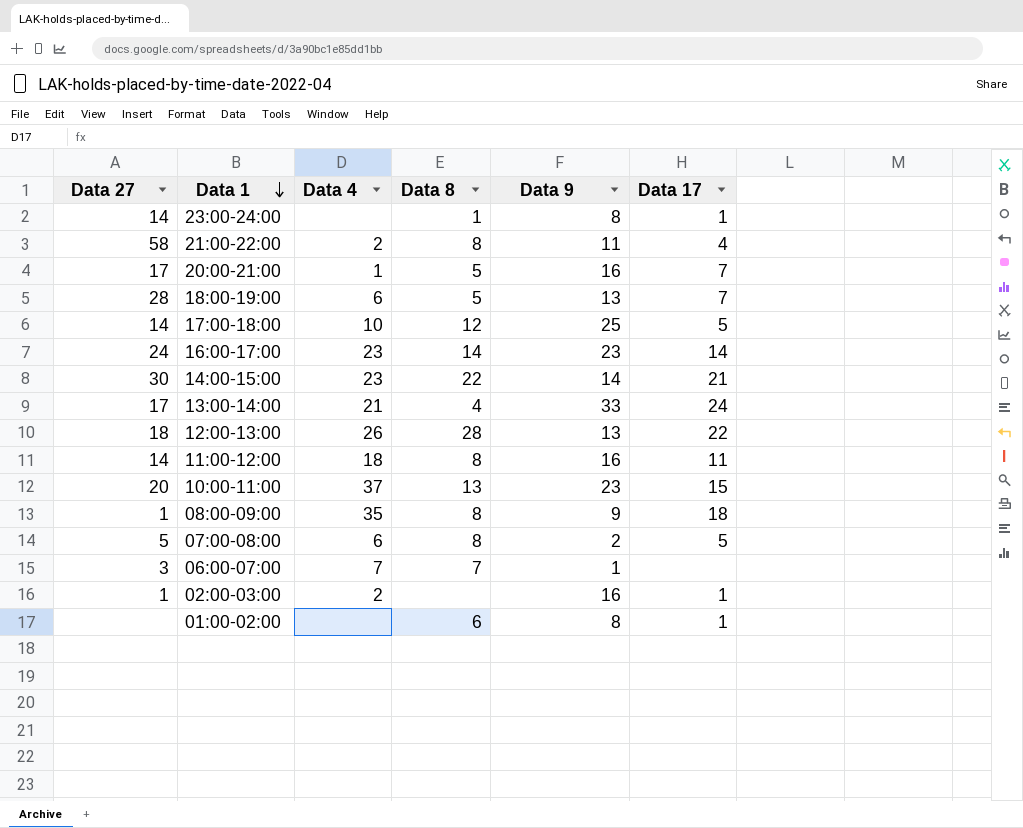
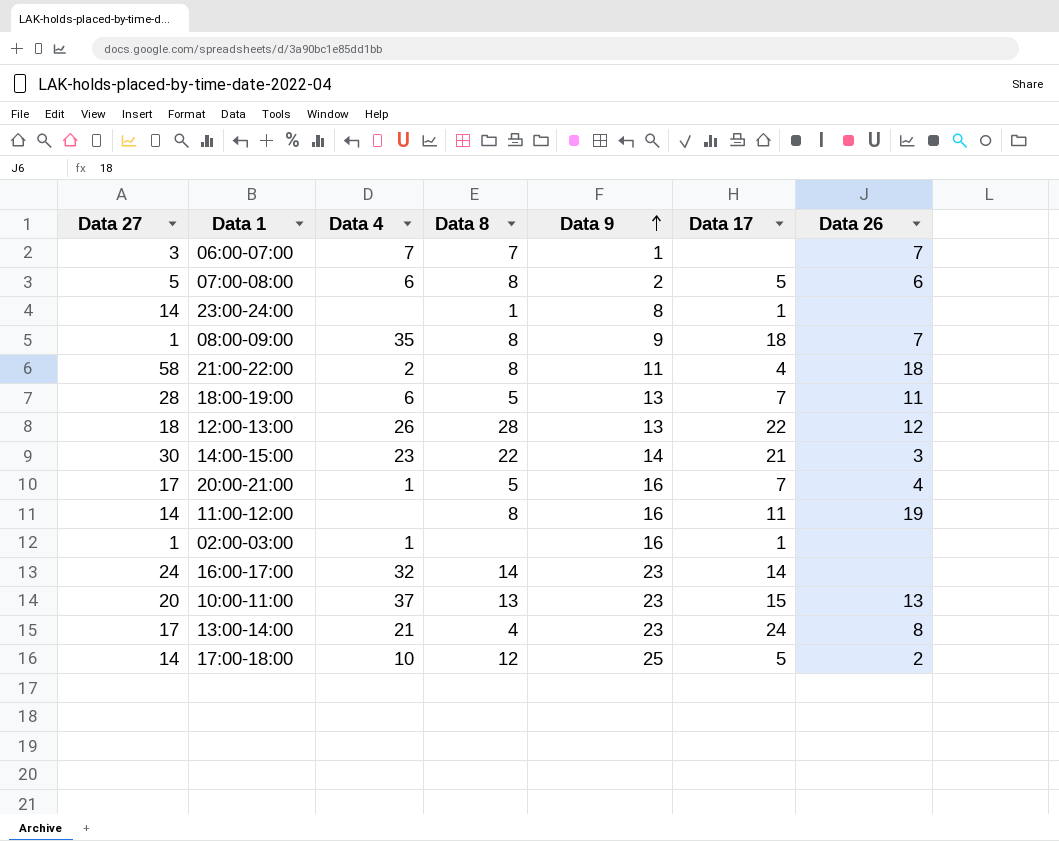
row order: Data 1 descending -> Data 9 ascending
column Data 26 | position: none -> 7
row 01:00-02:00: none | none | 6 | 8 | 1 -> none
11:00-12:00 | Data 4: 18 -> none
02:00-03:00 | Data 4: 2 -> 1
16:00-17:00 | Data 4: 23 -> 32
13:00-14:00 | Data 9: 33 -> 23

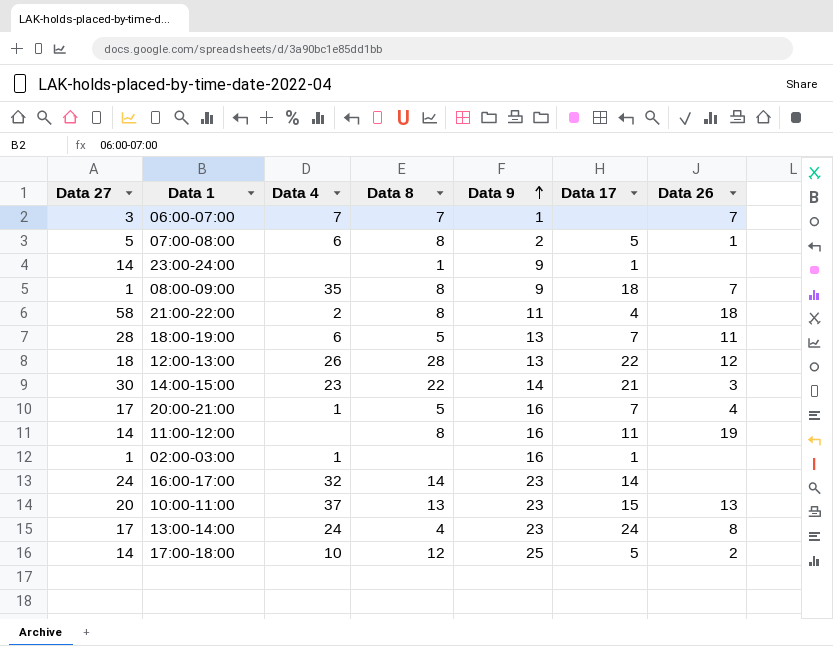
07:00-08:00 | Data 26: 6 -> 1
23:00-24:00 | Data 9: 8 -> 9
13:00-14:00 | Data 4: 21 -> 24

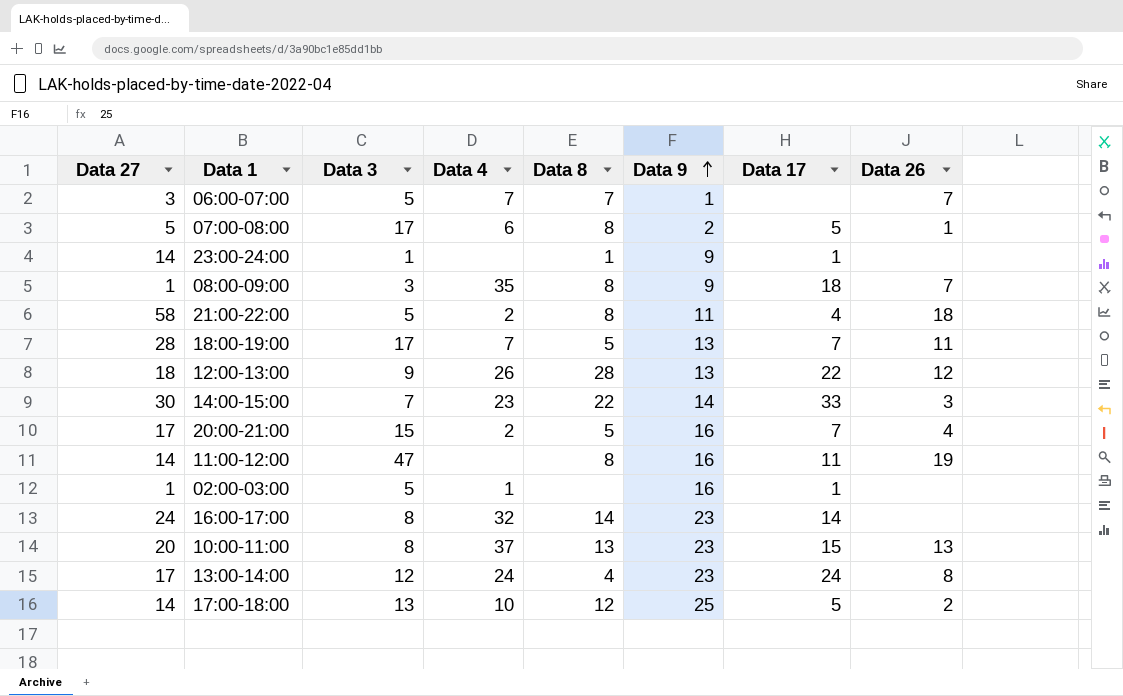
column Data 3 | position: none -> 3
18:00-19:00 | Data 4: 6 -> 7
14:00-15:00 | Data 17: 21 -> 33
20:00-21:00 | Data 4: 1 -> 2

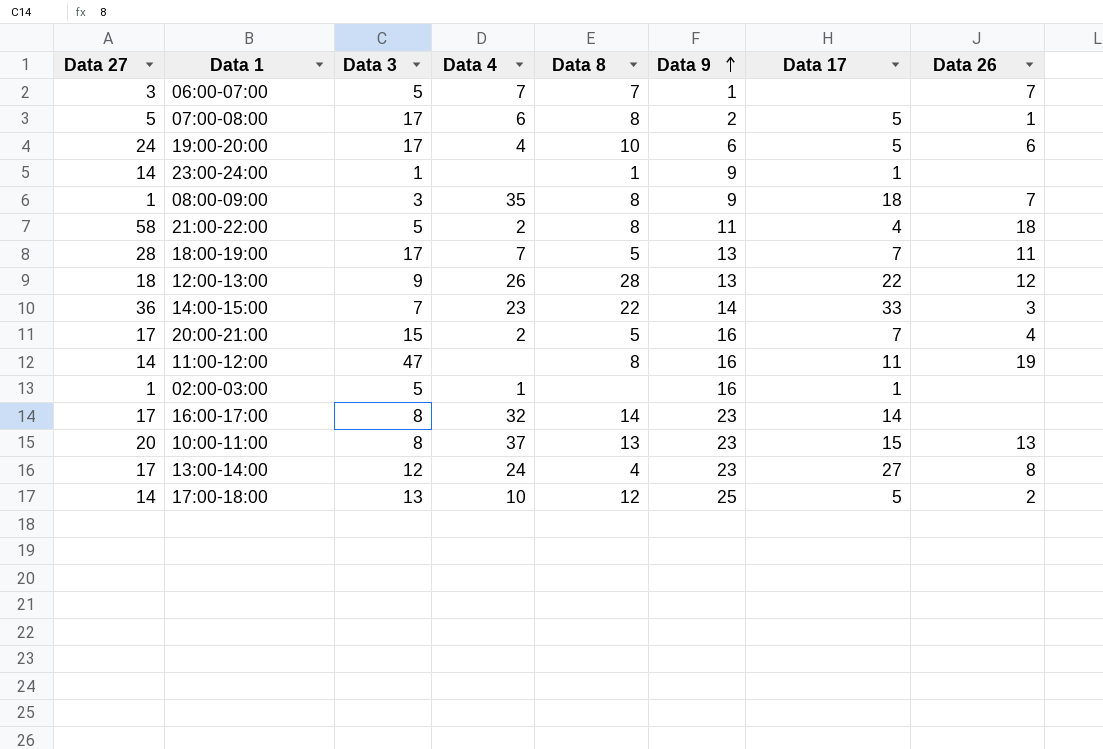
row 19:00-20:00: none -> 24 | 17 | 4 | 10 | 6 | 5 | 6
14:00-15:00 | Data 27: 30 -> 36
16:00-17:00 | Data 27: 24 -> 17
13:00-14:00 | Data 17: 24 -> 27

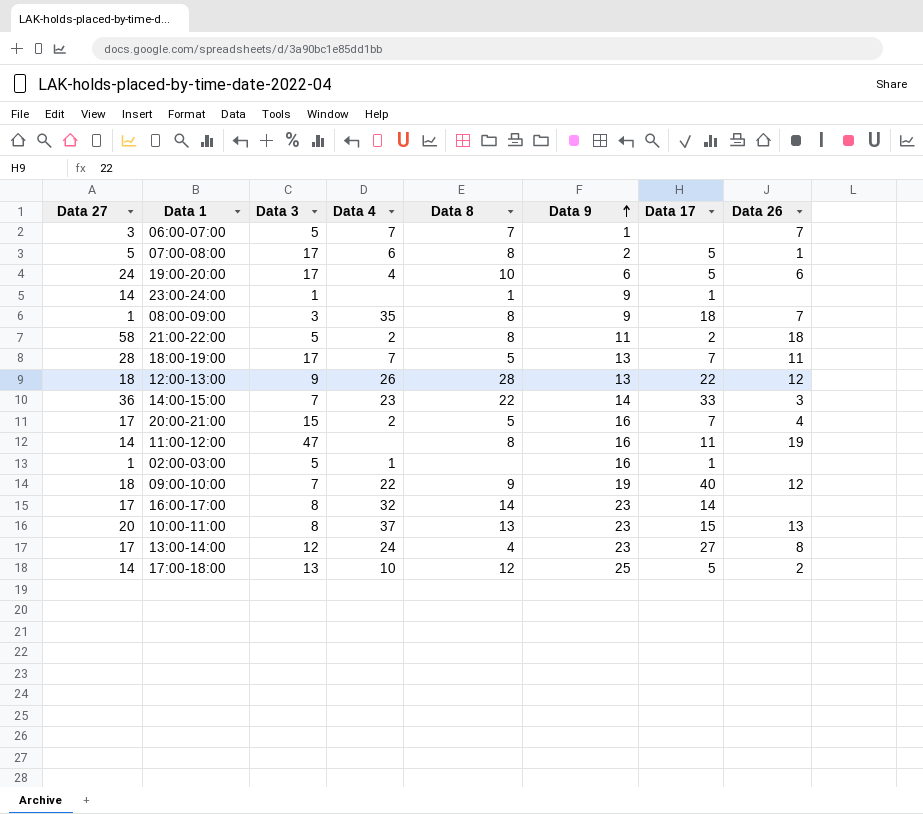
21:00-22:00 | Data 17: 4 -> 2
row 09:00-10:00: none -> 18 | 7 | 22 | 9 | 19 | 40 | 12

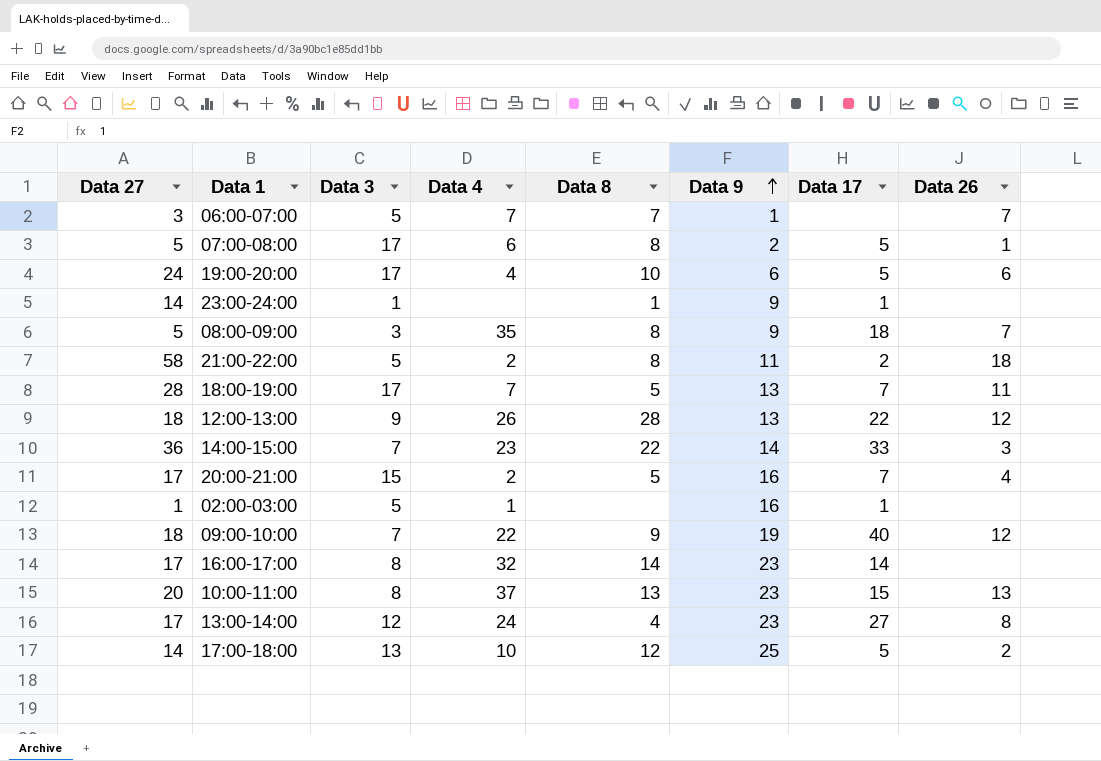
row 11:00-12:00: 14 | 47 | none | 8 | 16 | 11 | 19 -> none
08:00-09:00 | Data 27: 1 -> 5

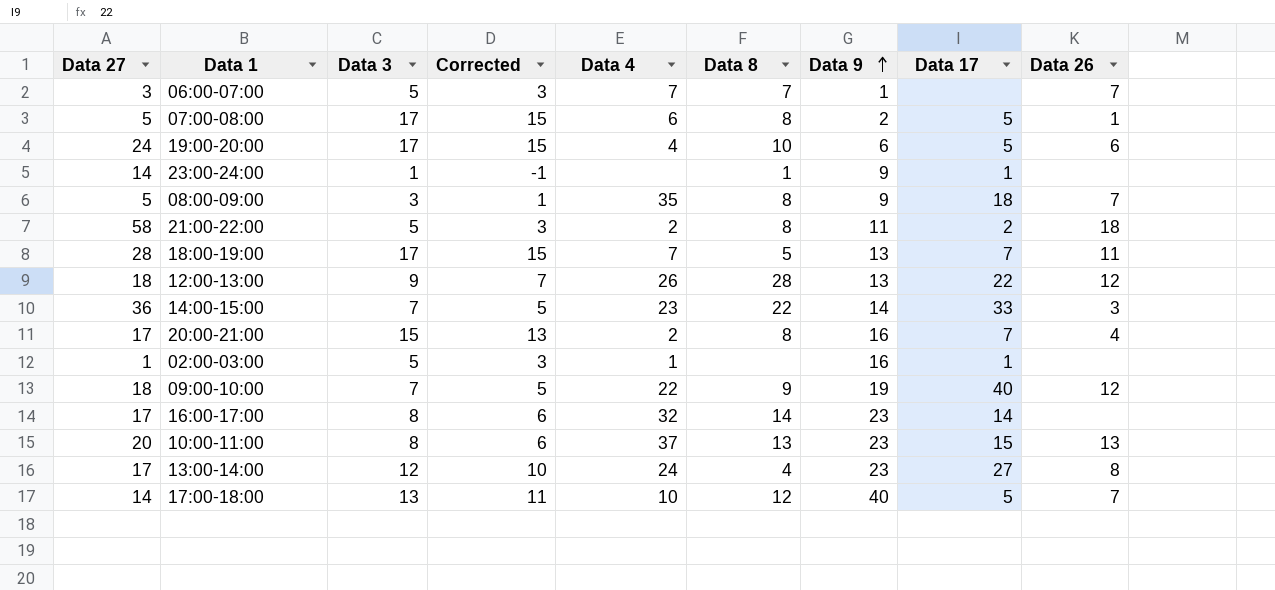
column Corrected | formula: none -> [Data 3] - 2
20:00-21:00 | Data 8: 5 -> 8
17:00-18:00 | Data 9: 25 -> 40
17:00-18:00 | Data 26: 2 -> 7

